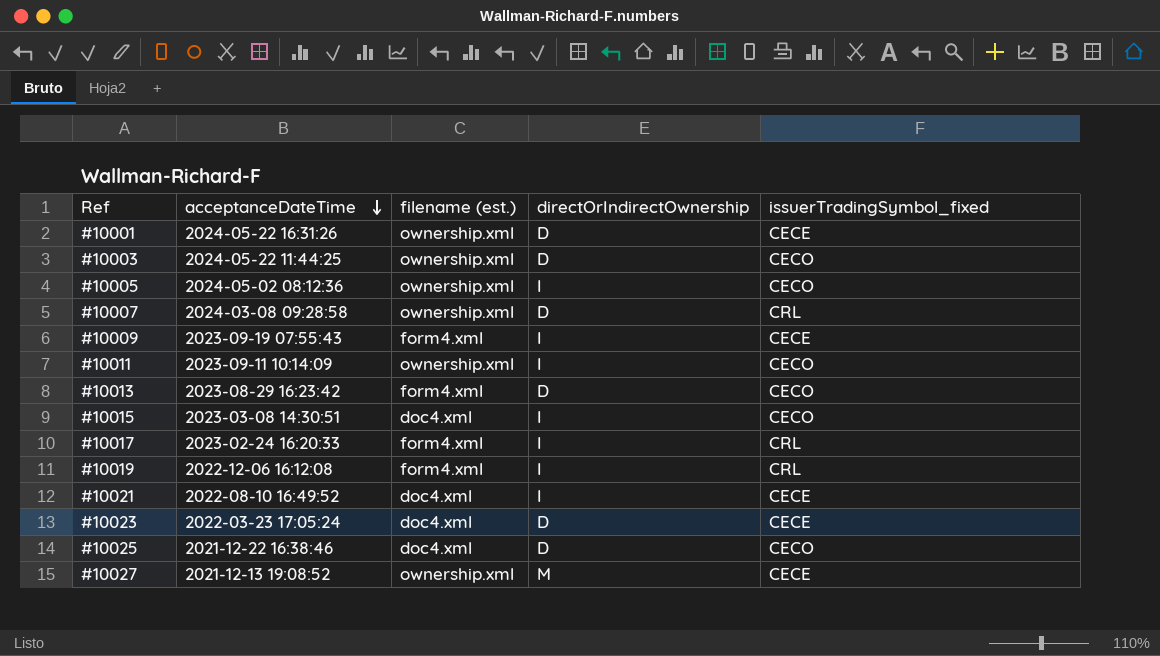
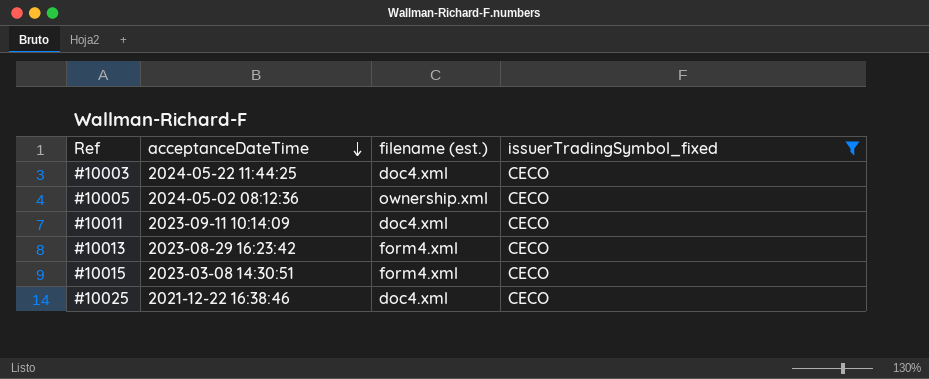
filter: none -> issuerTradingSymbol_fixed = CECO
column directOrIndirectOwnership | position: 4 -> none
#10003 | filename (est.): ownership.xml -> doc4.xml
#10011 | filename (est.): ownership.xml -> doc4.xml
#10015 | filename (est.): doc4.xml -> form4.xml

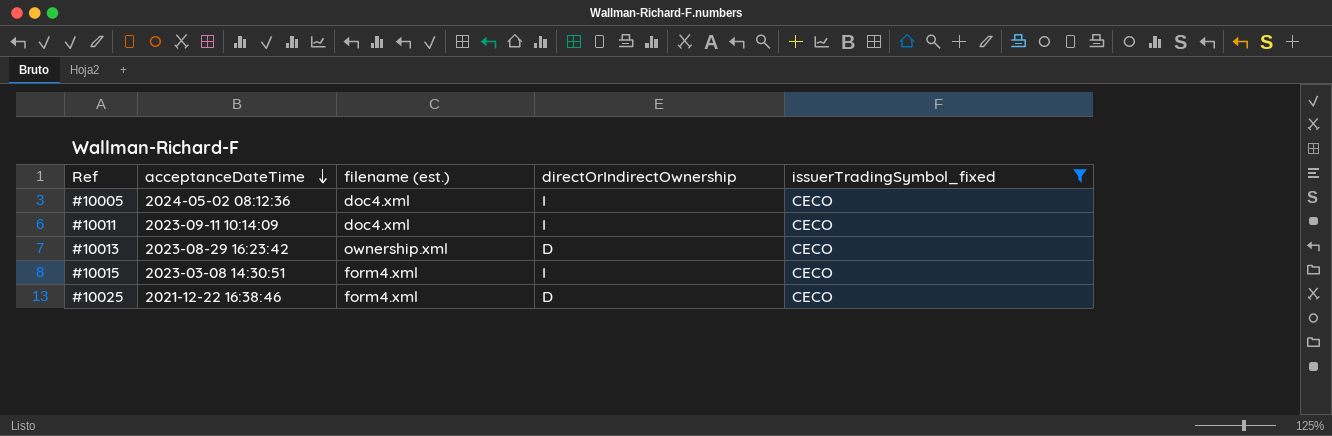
column directOrIndirectOwnership | position: none -> 4
row #10003: 2024-05-22 11:44:25 | doc4.xml | CECO -> none
#10005 | filename (est.): ownership.xml -> doc4.xml
#10013 | filename (est.): form4.xml -> ownership.xml
#10025 | filename (est.): doc4.xml -> form4.xml

